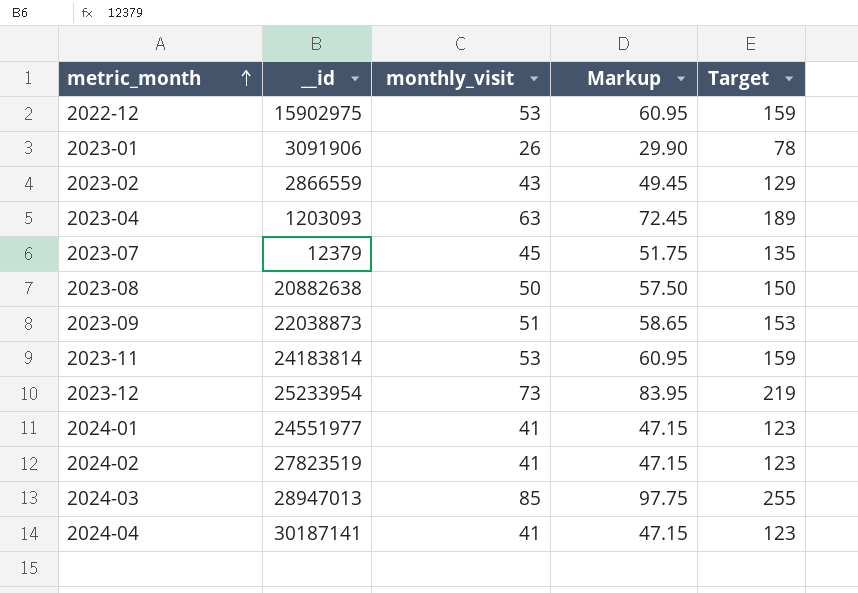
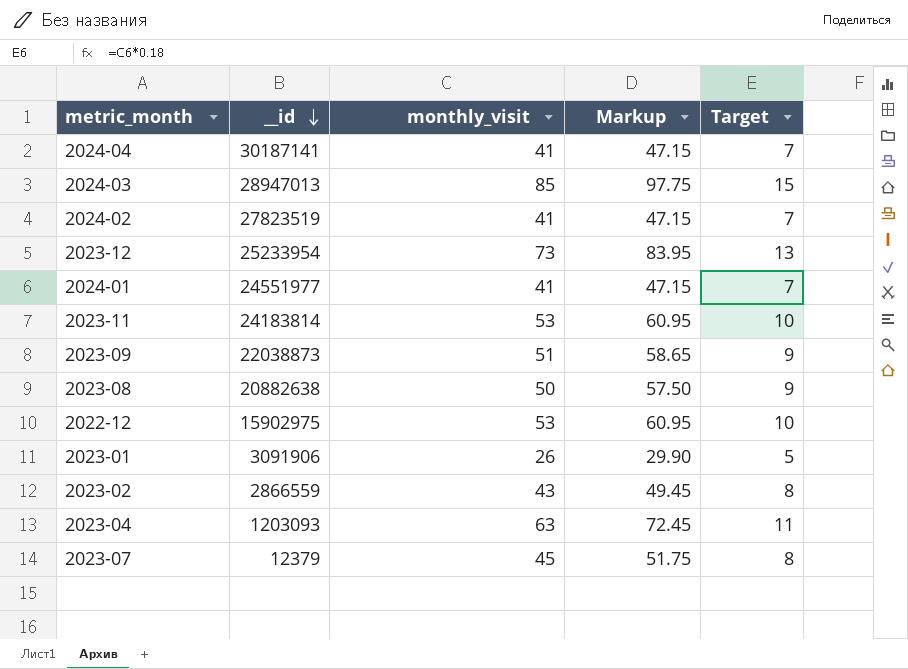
row order: metric_month ascending -> __id descending
column Target | formula: [monthly_visit] * 3 -> [monthly_visit] * 0.18

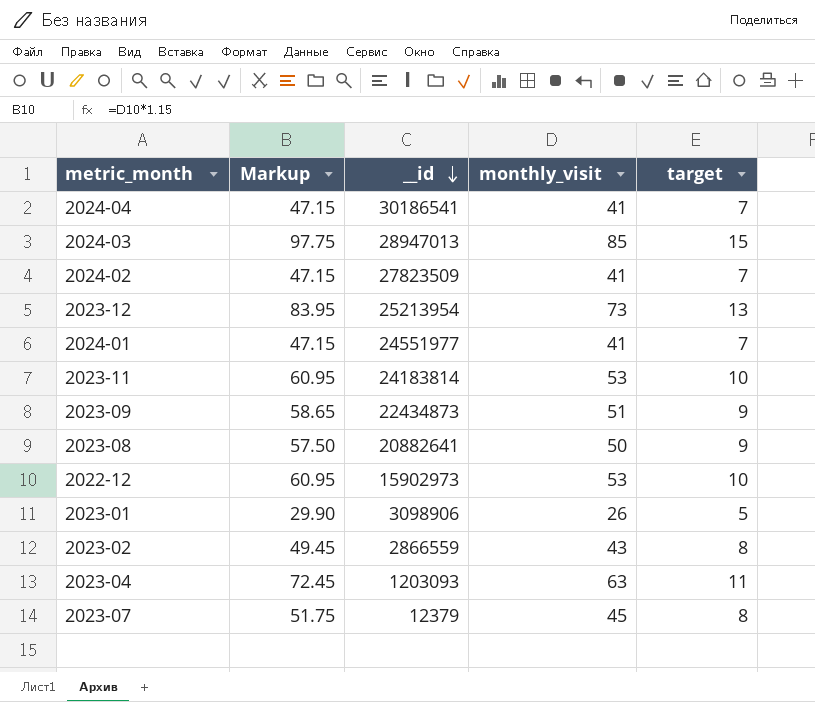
column Markup | position: 4 -> 2
column name: Target -> target
2024-04 | __id: 30187141 -> 30186541
2024-02 | __id: 27823519 -> 27823509
2023-12 | __id: 25233954 -> 25213954
2023-09 | __id: 22038873 -> 22434873
2023-08 | __id: 20882638 -> 20882641
2022-12 | __id: 15902975 -> 15902973
2023-01 | __id: 3091906 -> 3098906

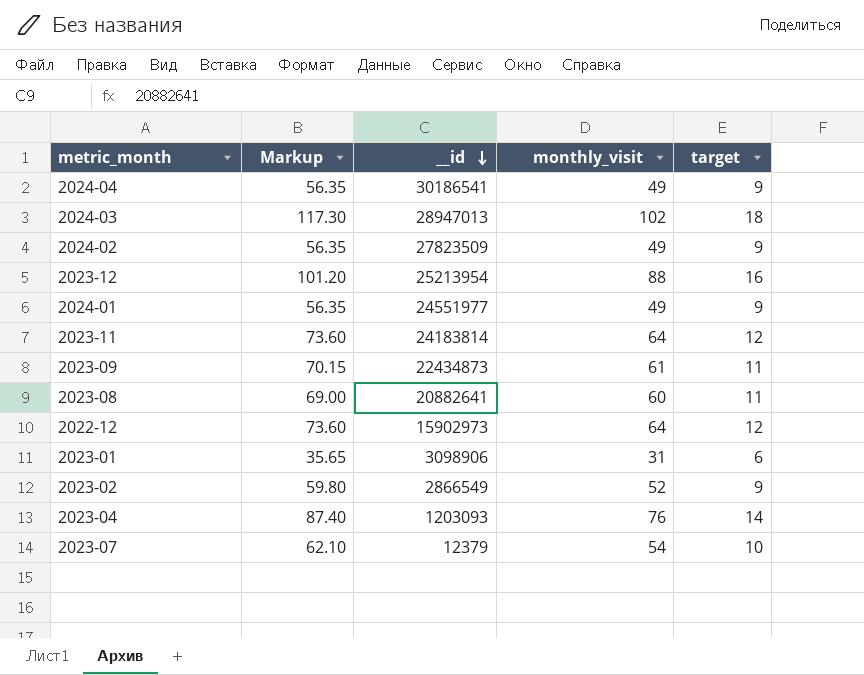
2024-04 | Markup: 47.15 -> 56.35
2024-04 | monthly_visit: 41 -> 49
2024-04 | target: 7 -> 9
2024-03 | Markup: 97.75 -> 117.30
2024-03 | monthly_visit: 85 -> 102
2024-03 | target: 15 -> 18
2024-02 | Markup: 47.15 -> 56.35
2024-02 | monthly_visit: 41 -> 49
2024-02 | target: 7 -> 9
2023-12 | Markup: 83.95 -> 101.20
2023-12 | monthly_visit: 73 -> 88
2023-12 | target: 13 -> 16
2024-01 | Markup: 47.15 -> 56.35
2024-01 | monthly_visit: 41 -> 49
2024-01 | target: 7 -> 9
2023-11 | Markup: 60.95 -> 73.60
2023-11 | monthly_visit: 53 -> 64
2023-11 | target: 10 -> 12
2023-09 | Markup: 58.65 -> 70.15
2023-09 | monthly_visit: 51 -> 61
2023-09 | target: 9 -> 11
2023-08 | Markup: 57.50 -> 69.00
2023-08 | monthly_visit: 50 -> 60
2023-08 | target: 9 -> 11
2022-12 | Markup: 60.95 -> 73.60
2022-12 | monthly_visit: 53 -> 64
2022-12 | target: 10 -> 12
2023-01 | Markup: 29.90 -> 35.65
2023-01 | monthly_visit: 26 -> 31
2023-01 | target: 5 -> 6
2023-02 | Markup: 49.45 -> 59.80
2023-02 | __id: 2866559 -> 2866549
2023-02 | monthly_visit: 43 -> 52
2023-02 | target: 8 -> 9
2023-04 | Markup: 72.45 -> 87.40
2023-04 | monthly_visit: 63 -> 76
2023-04 | target: 11 -> 14
2023-07 | Markup: 51.75 -> 62.10
2023-07 | monthly_visit: 45 -> 54
2023-07 | target: 8 -> 10

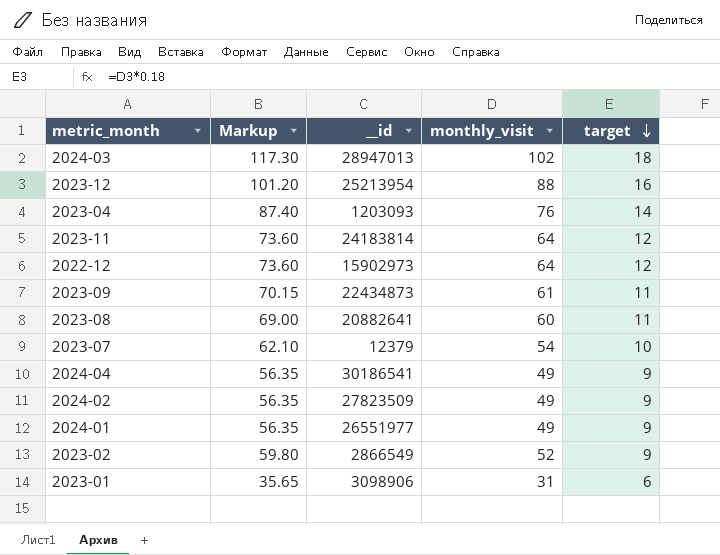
row order: __id descending -> target descending
2024-01 | __id: 24551977 -> 26551977

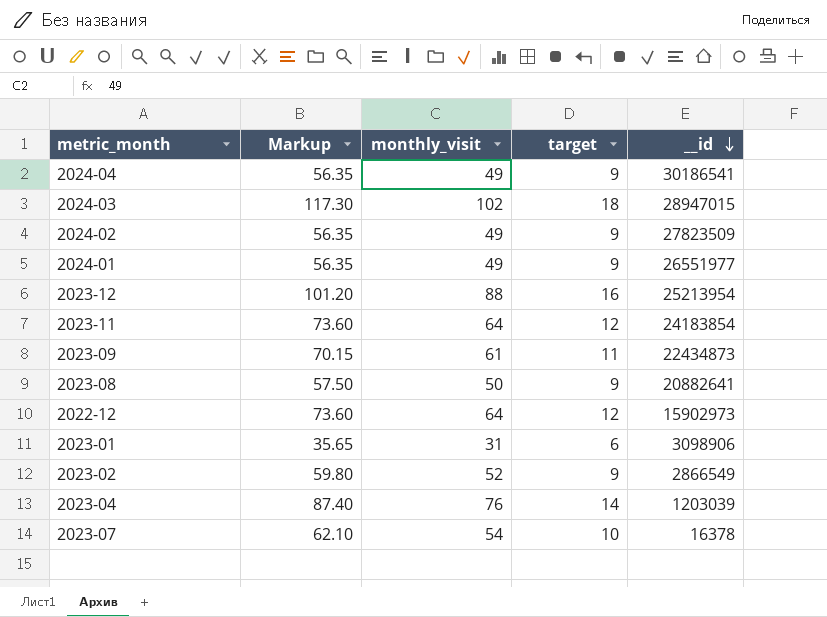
row order: target descending -> __id descending
column __id | position: 3 -> 5
2024-03 | __id: 28947013 -> 28947015
2023-11 | __id: 24183814 -> 24183854
2023-08 | Markup: 69.00 -> 57.50
2023-08 | monthly_visit: 60 -> 50
2023-08 | target: 11 -> 9
2023-04 | __id: 1203093 -> 1203039
2023-07 | __id: 12379 -> 16378

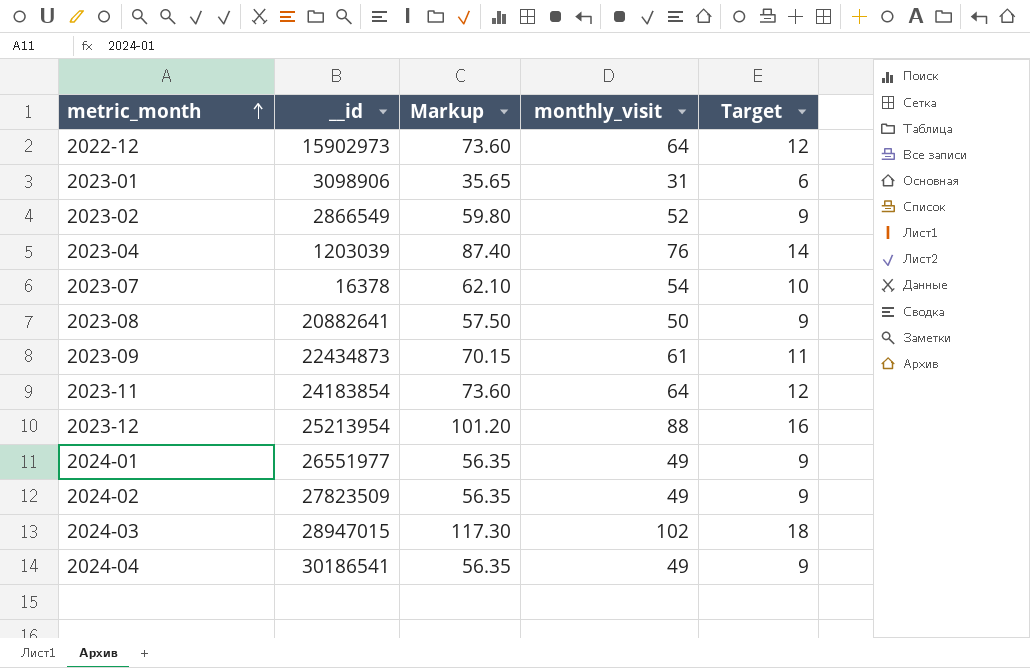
row order: __id descending -> metric_month ascending
column __id | position: 5 -> 2
column name: target -> Target

